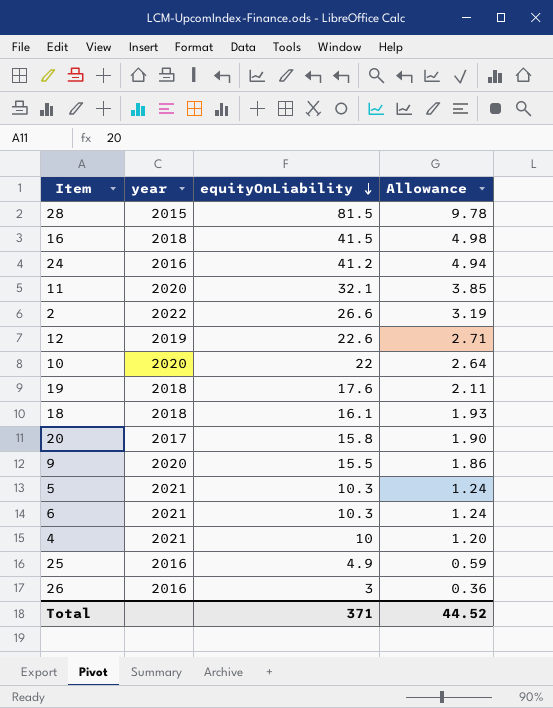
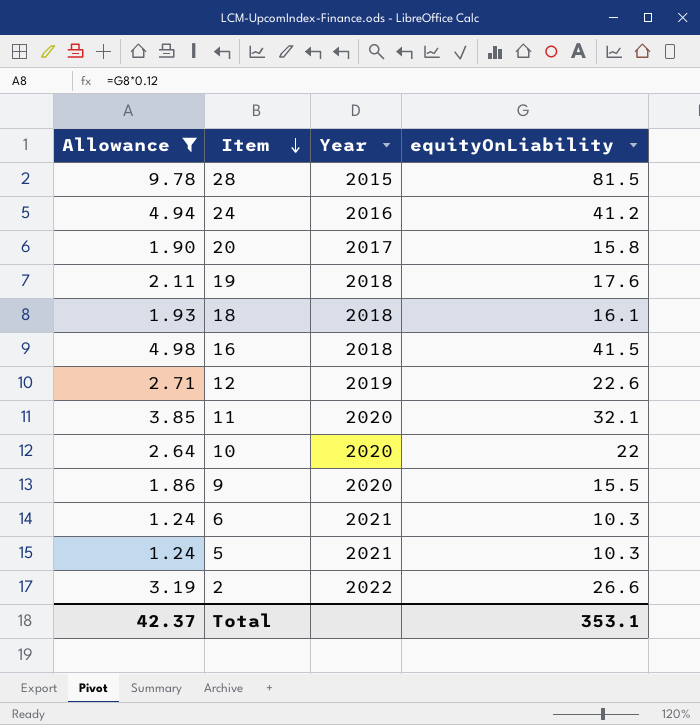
filter: none -> Allowance >= 1.24
row order: equityOnLiability descending -> Item descending
column Allowance | position: 4 -> 1
column name: year -> Year
Total | Allowance: 44.52 -> 42.37
Total | equityOnLiability: 371 -> 353.1

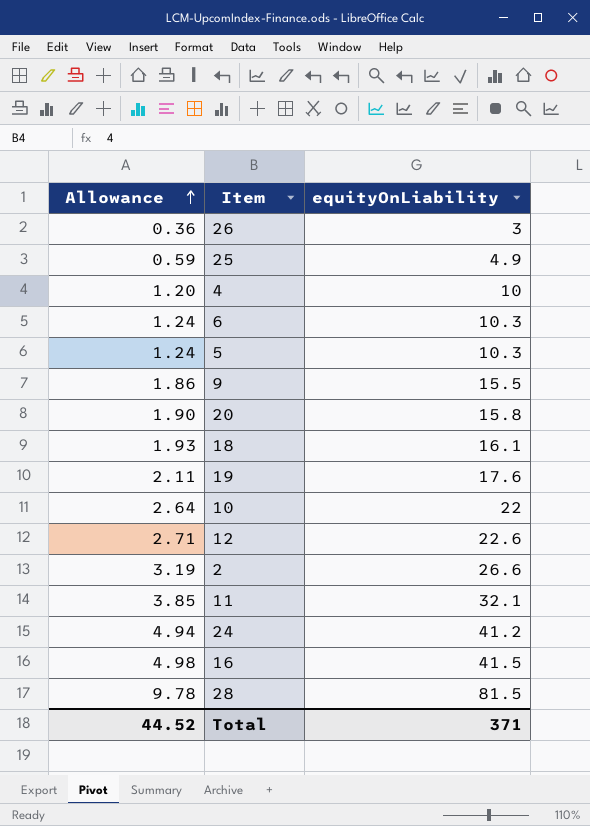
filter: Allowance >= 1.24 -> none
row order: Item descending -> Allowance ascending
column Year | position: 3 -> none
Total | Allowance: 42.37 -> 44.52
Total | equityOnLiability: 353.1 -> 371

